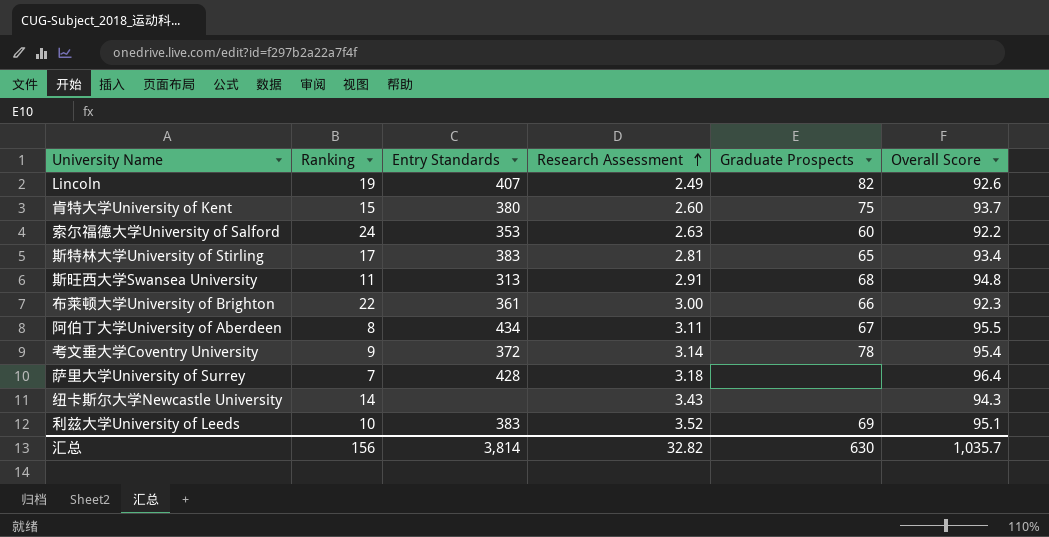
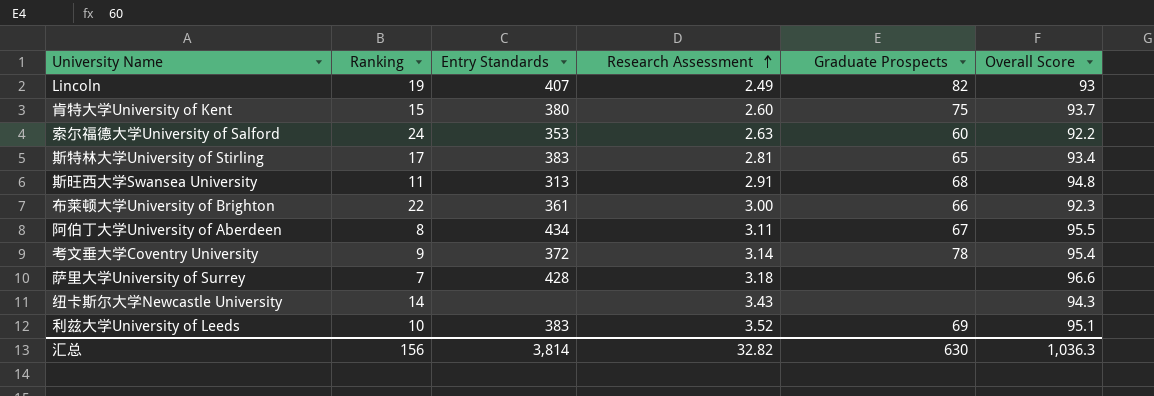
Lincoln | Overall Score: 92.6 -> 93
萨里大学University of Surrey | Overall Score: 96.4 -> 96.6
汇总 | Overall Score: 1,035.7 -> 1,036.3

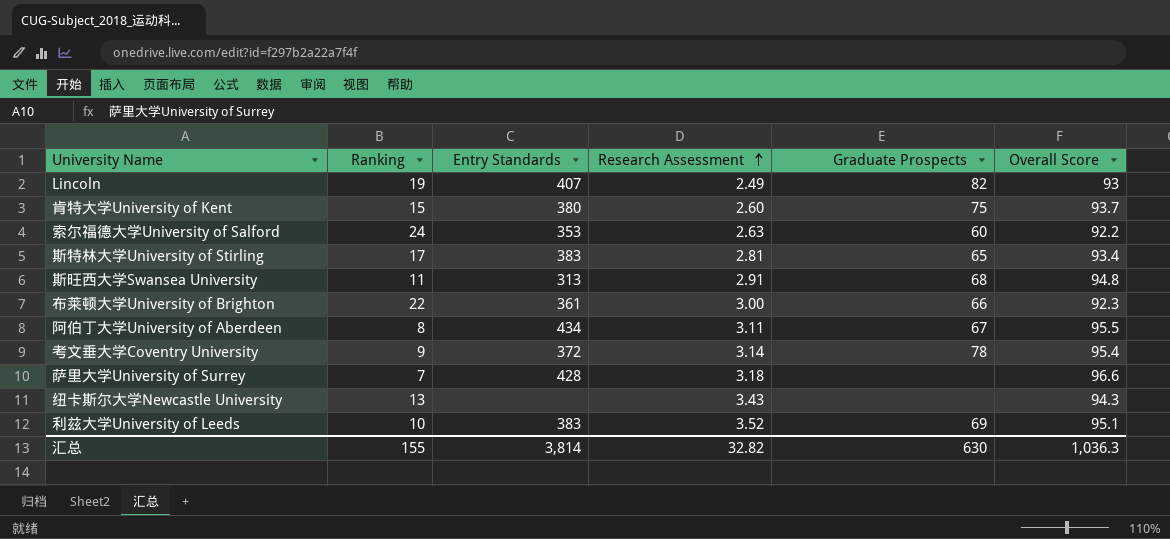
纽卡斯尔大学Newcastle University | Ranking: 14 -> 13
汇总 | Ranking: 156 -> 155

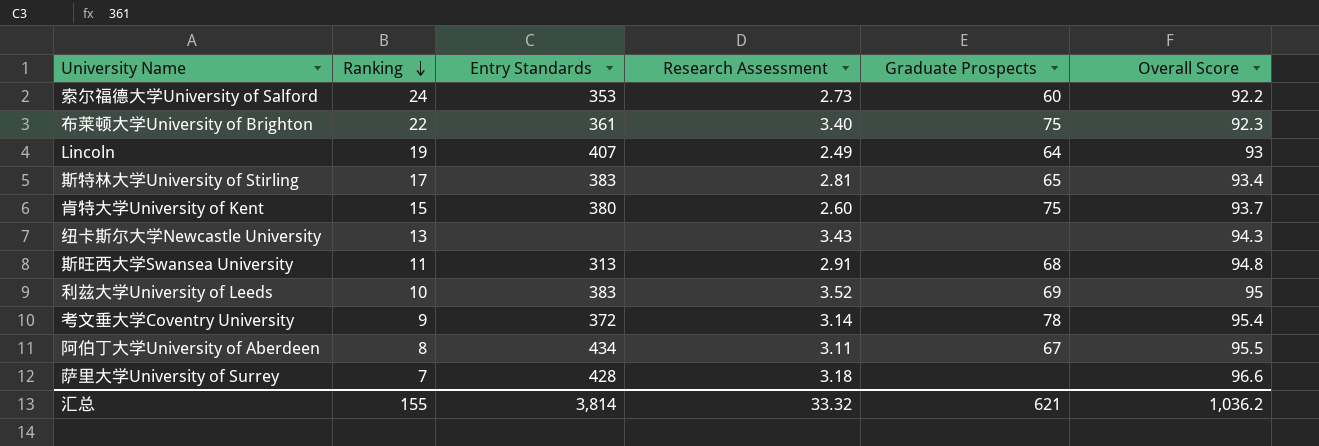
row order: Research Assessment ascending -> Ranking descending
索尔福德大学University of Salford | Research Assessment: 2.63 -> 2.73
布莱顿大学University of Brighton | Research Assessment: 3.00 -> 3.40
布莱顿大学University of Brighton | Graduate Prospects: 66 -> 75
Lincoln | Graduate Prospects: 82 -> 64
利兹大学University of Leeds | Overall Score: 95.1 -> 95
汇总 | Research Assessment: 32.82 -> 33.32
汇总 | Graduate Prospects: 630 -> 621
汇总 | Overall Score: 1,036.3 -> 1,036.2

